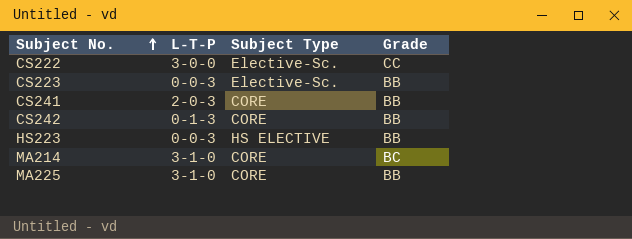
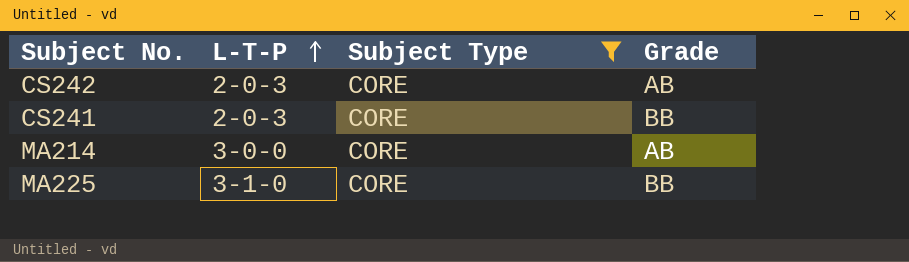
filter: none -> Subject Type = CORE
row order: Subject No. ascending -> L-T-P ascending
CS242 | L-T-P: 0-1-3 -> 2-0-3
CS242 | Grade: BB -> AB
MA214 | L-T-P: 3-1-0 -> 3-0-0
MA214 | Grade: BC -> AB

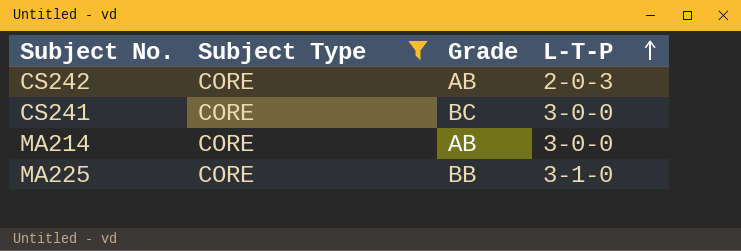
column L-T-P | position: 2 -> 4
CS241 | Grade: BB -> BC
CS241 | L-T-P: 2-0-3 -> 3-0-0

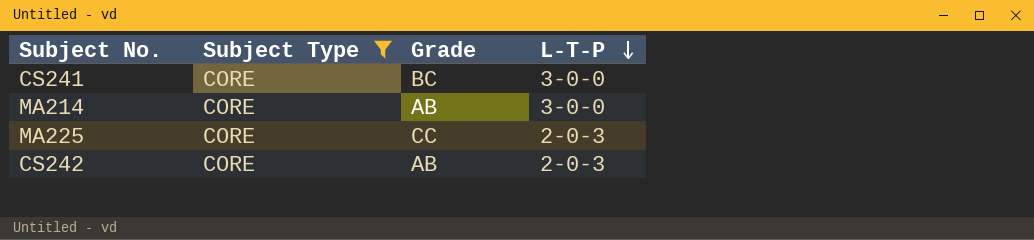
row order: L-T-P ascending -> L-T-P descending
MA225 | Grade: BB -> CC
MA225 | L-T-P: 3-1-0 -> 2-0-3

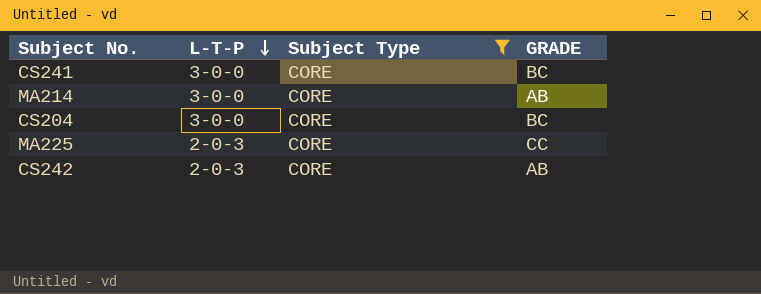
column L-T-P | position: 4 -> 2
column name: Grade -> GRADE
row CS204: none -> 3-0-0 | CORE | BC

